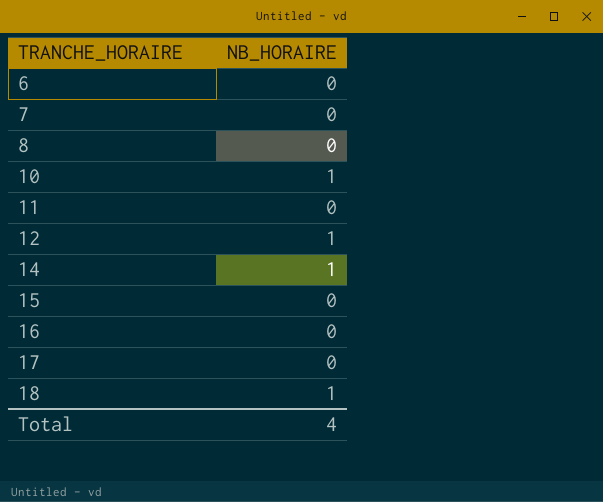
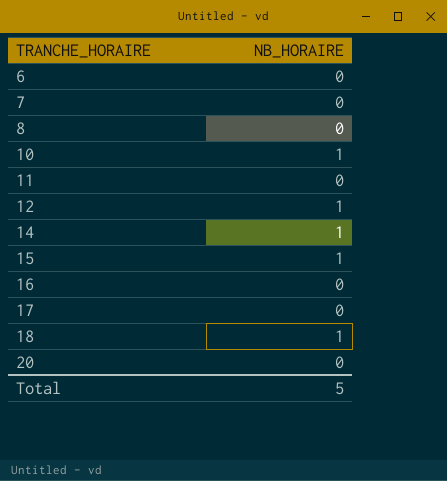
15 | NB_HORAIRE: 0 -> 1
row 20: none -> 0
Total | NB_HORAIRE: 4 -> 5

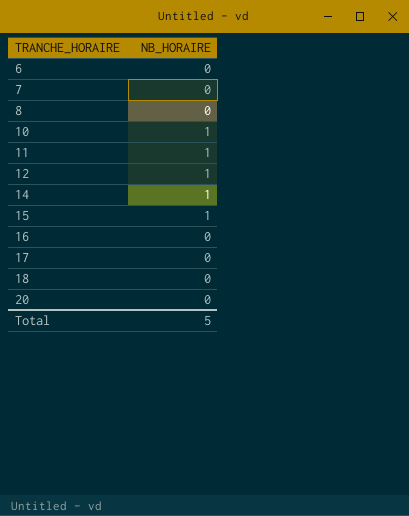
11 | NB_HORAIRE: 0 -> 1
18 | NB_HORAIRE: 1 -> 0

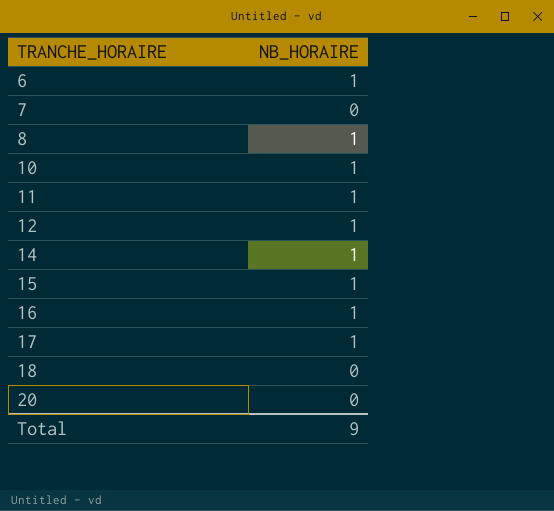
6 | NB_HORAIRE: 0 -> 1
8 | NB_HORAIRE: 0 -> 1
16 | NB_HORAIRE: 0 -> 1
17 | NB_HORAIRE: 0 -> 1
Total | NB_HORAIRE: 5 -> 9

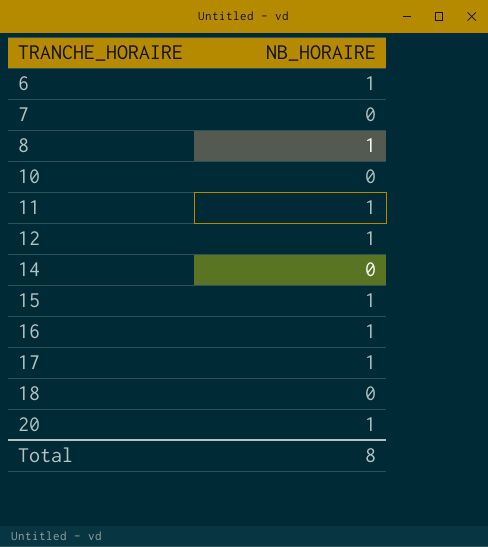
10 | NB_HORAIRE: 1 -> 0
14 | NB_HORAIRE: 1 -> 0
20 | NB_HORAIRE: 0 -> 1
Total | NB_HORAIRE: 9 -> 8

